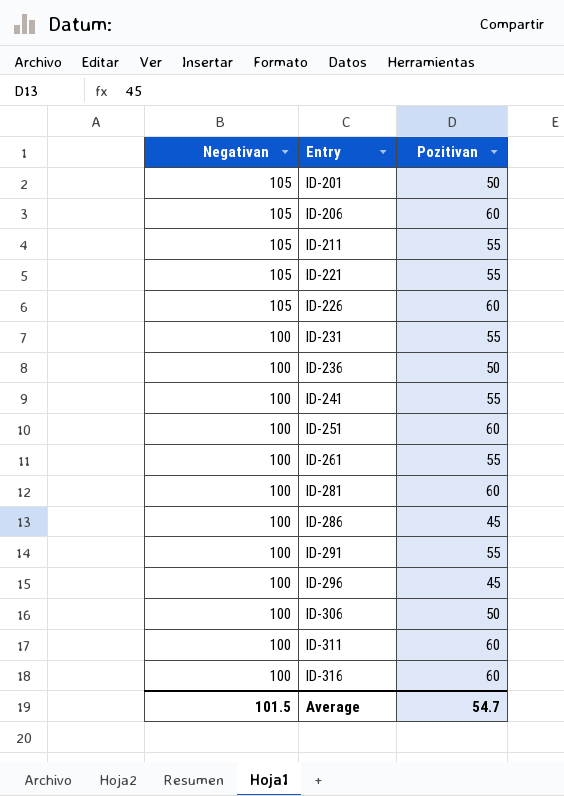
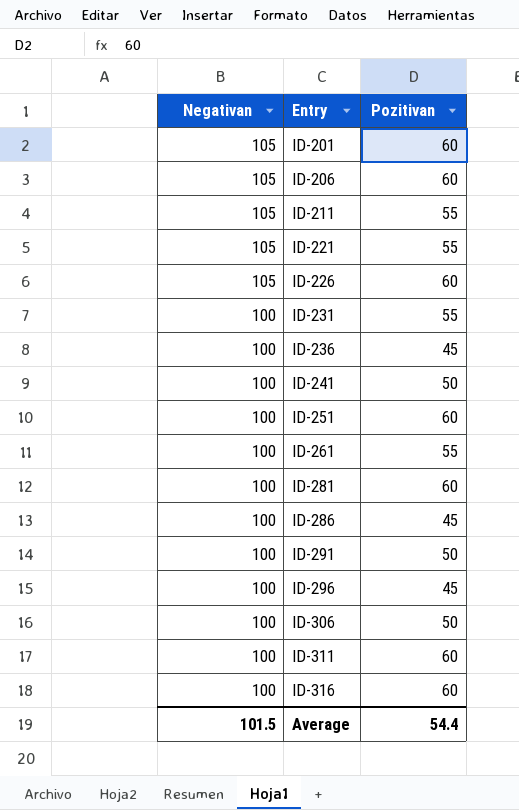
ID-201 | Pozitivan: 50 -> 60
ID-236 | Pozitivan: 50 -> 45
ID-241 | Pozitivan: 55 -> 50
ID-291 | Pozitivan: 55 -> 50
Average | Pozitivan: 54.7 -> 54.4

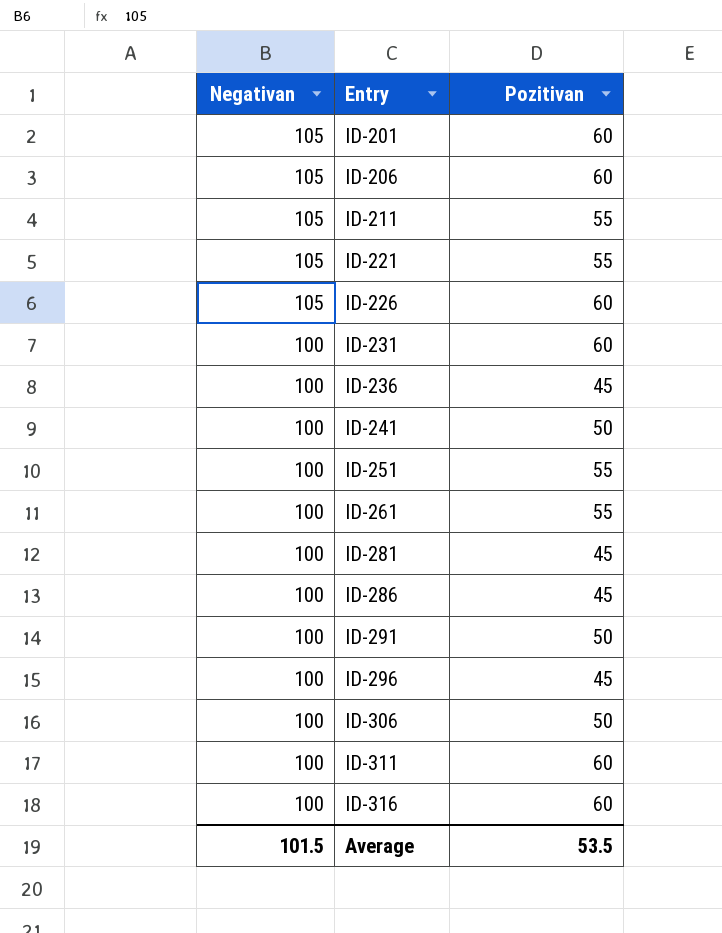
ID-231 | Pozitivan: 55 -> 60
ID-251 | Pozitivan: 60 -> 55
ID-281 | Pozitivan: 60 -> 45
Average | Pozitivan: 54.4 -> 53.5

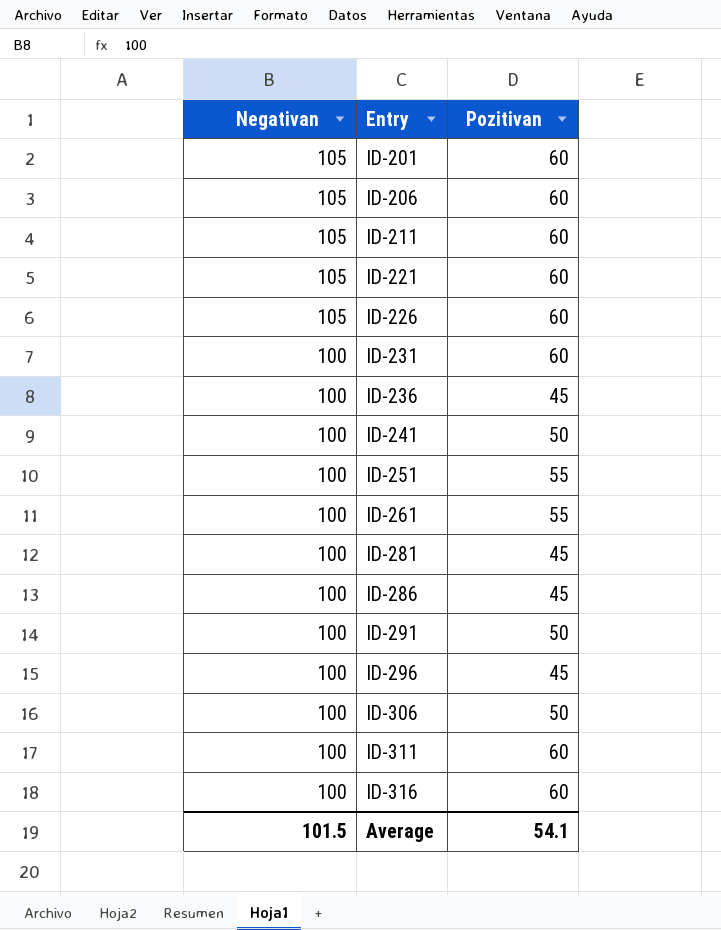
ID-211 | Pozitivan: 55 -> 60
ID-221 | Pozitivan: 55 -> 60
Average | Pozitivan: 53.5 -> 54.1

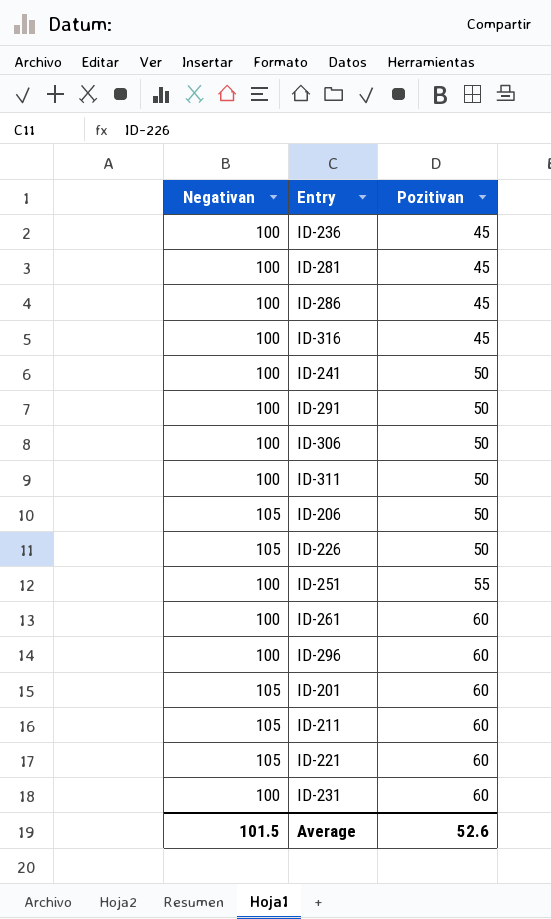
row order: Negativan descending -> Pozitivan ascending
ID-316 | Pozitivan: 60 -> 45
ID-311 | Pozitivan: 60 -> 50
ID-206 | Pozitivan: 60 -> 50
ID-226 | Pozitivan: 60 -> 50
ID-261 | Pozitivan: 55 -> 60
ID-296 | Pozitivan: 45 -> 60
Average | Pozitivan: 54.1 -> 52.6

